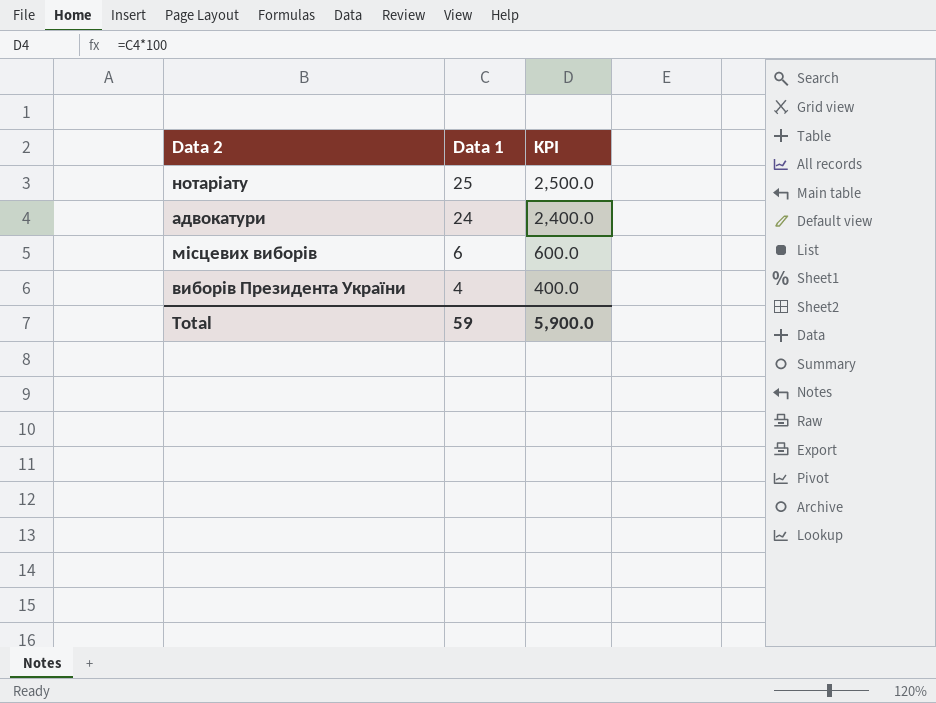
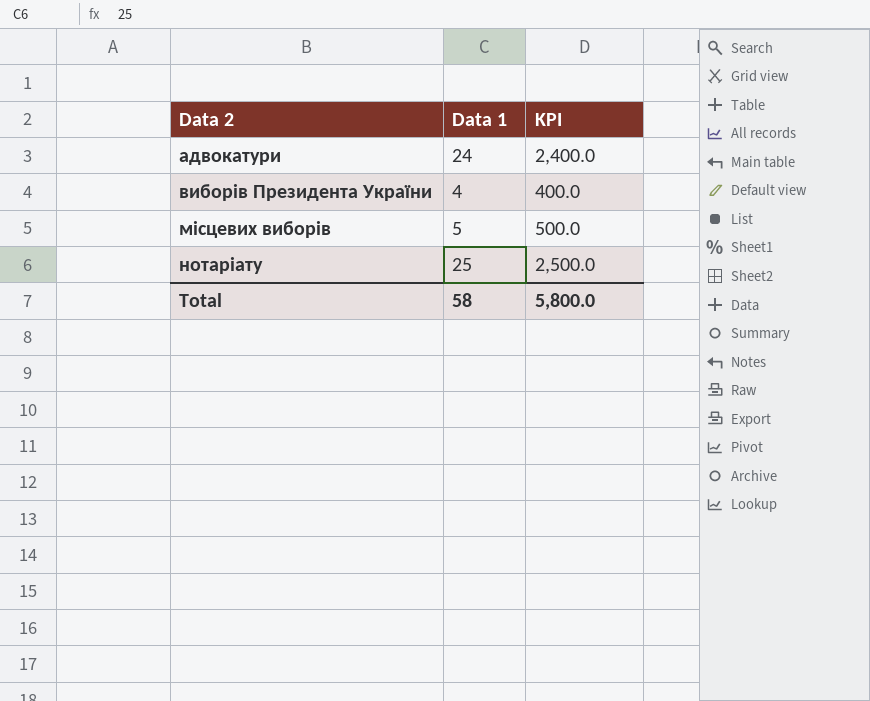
row order: Data 1 descending -> Data 2 ascending
місцевих виборів | Data 1: 6 -> 5
місцевих виборів | KPI: 600.0 -> 500.0
Total | Data 1: 59 -> 58
Total | KPI: 5,900.0 -> 5,800.0

